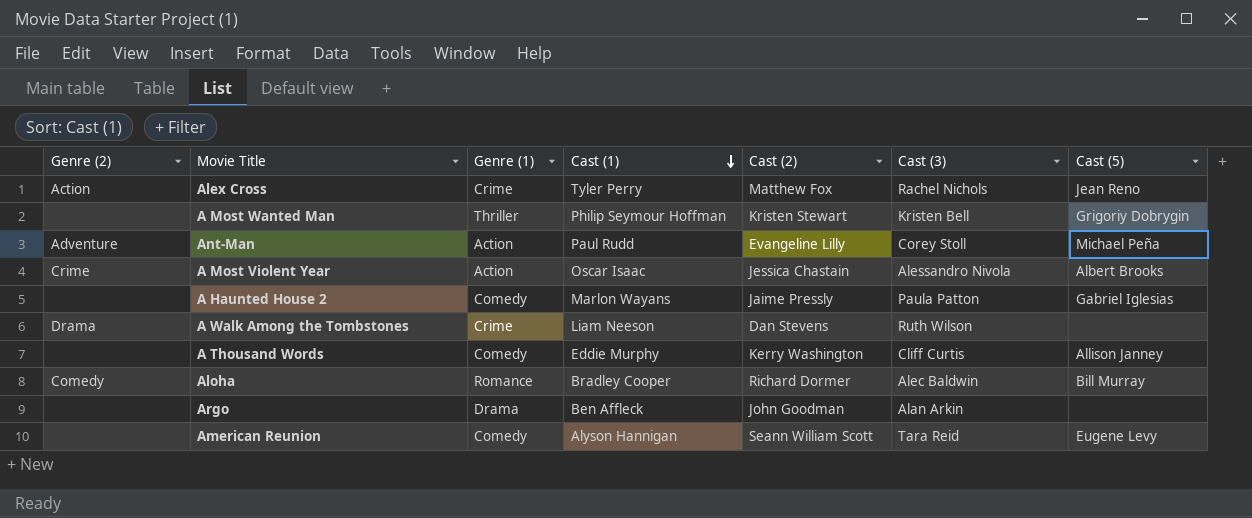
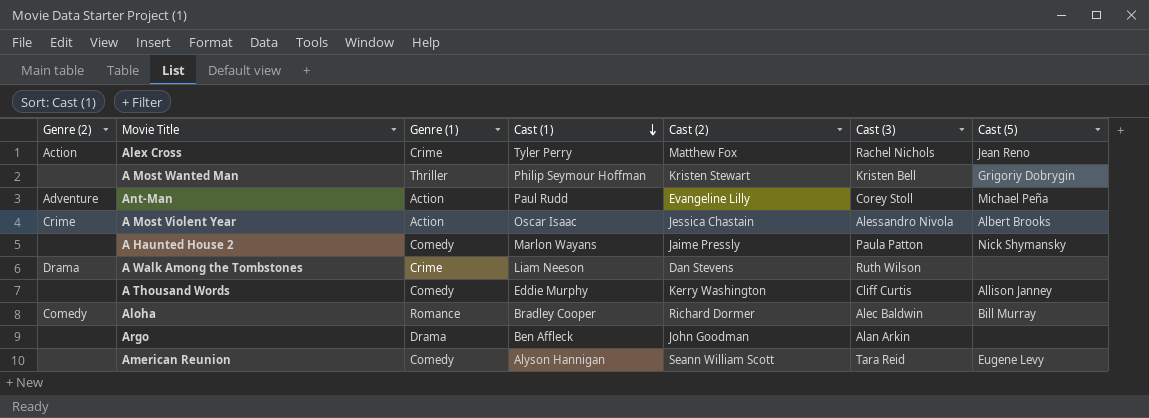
A Haunted House 2 | Cast (5): Gabriel Iglesias -> Nick Shymansky

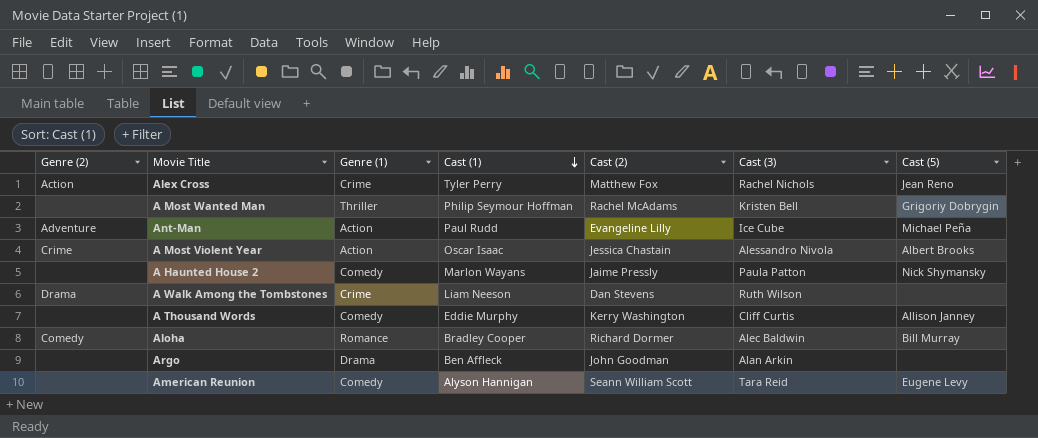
A Most Wanted Man | Cast (2): Kristen Stewart -> Rachel McAdams
Ant-Man | Cast (3): Corey Stoll -> Ice Cube

